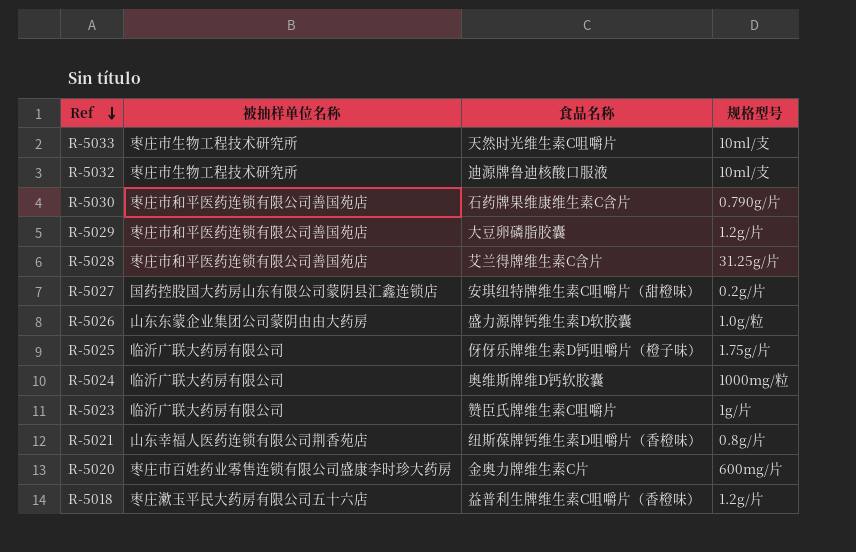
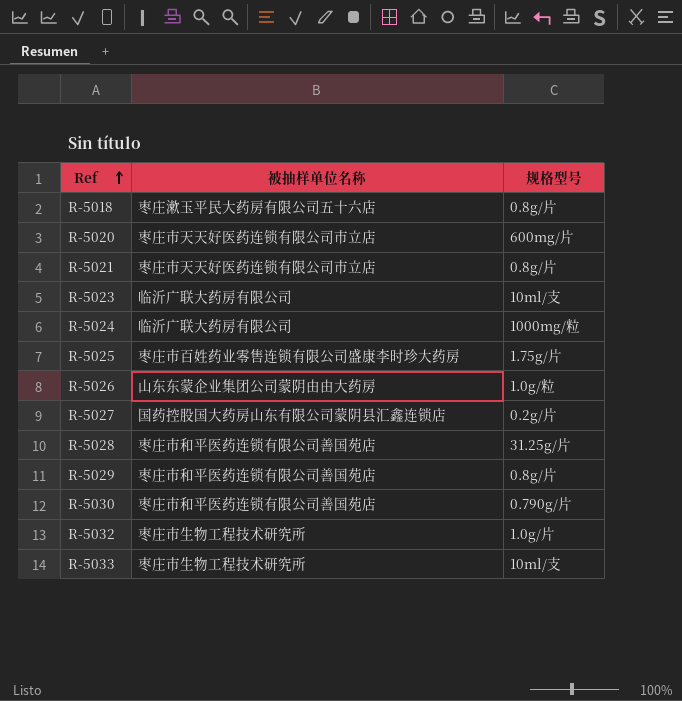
row order: Ref descending -> Ref ascending
column 食品名称 | position: 3 -> none
R-5018 | 规格型号: 1.2g/片 -> 0.8g/片
R-5020 | 被抽样单位名称: 枣庄市百姓药业零售连锁有限公司盛康李时珍大药房 -> 枣庄市天天好医药连锁有限公司市立店
R-5021 | 被抽样单位名称: 山东幸福人医药连锁有限公司荆香苑店 -> 枣庄市天天好医药连锁有限公司市立店
R-5023 | 规格型号: 1g/片 -> 10ml/支
R-5025 | 被抽样单位名称: 临沂广联大药房有限公司 -> 枣庄市百姓药业零售连锁有限公司盛康李时珍大药房
R-5029 | 规格型号: 1.2g/片 -> 0.8g/片
R-5032 | 规格型号: 10ml/支 -> 1.0g/片

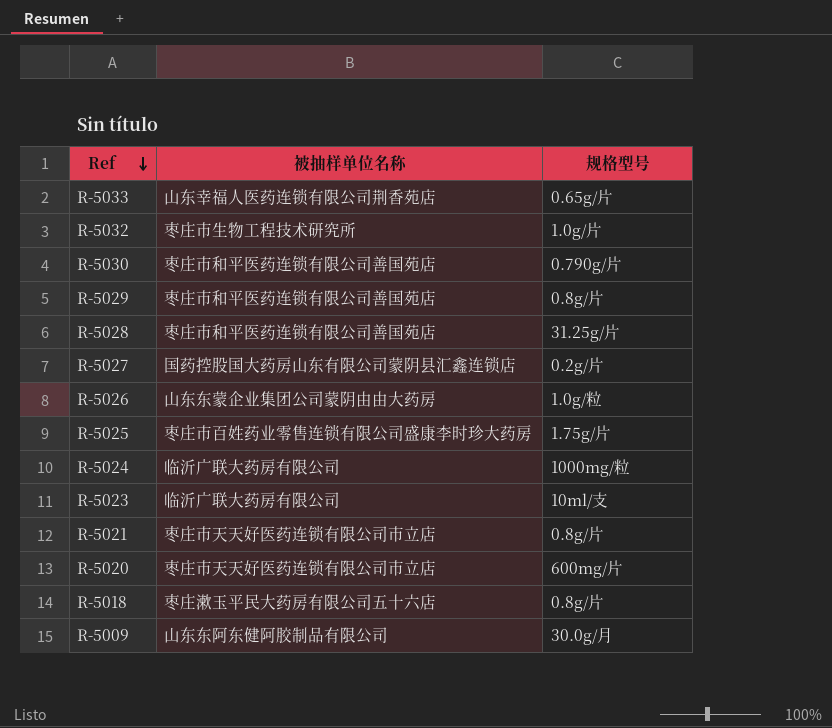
row order: Ref ascending -> Ref descending
R-5033 | 被抽样单位名称: 枣庄市生物工程技术研究所 -> 山东幸福人医药连锁有限公司荆香苑店
R-5033 | 规格型号: 10ml/支 -> 0.65g/片
row R-5009: none -> 山东东阿东健阿胶制品有限公司 | 30.0g/月

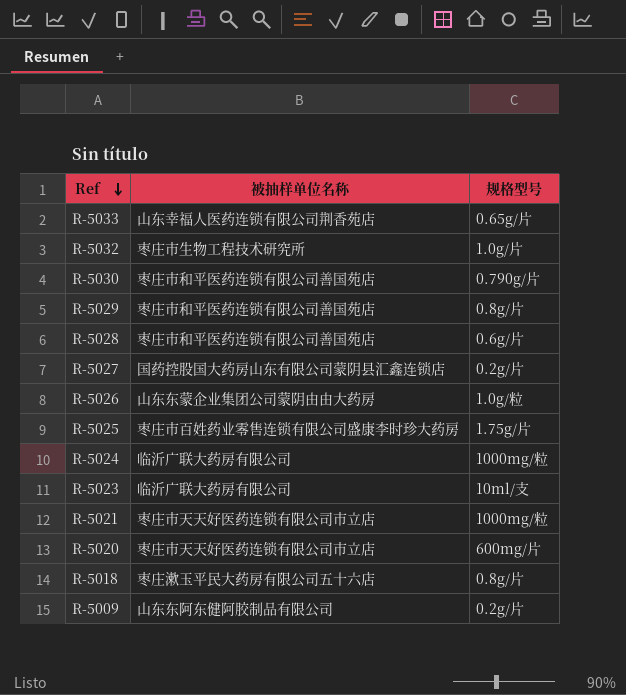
R-5028 | 规格型号: 31.25g/片 -> 0.6g/片
R-5021 | 规格型号: 0.8g/片 -> 1000mg/粒
R-5009 | 规格型号: 30.0g/月 -> 0.2g/片

